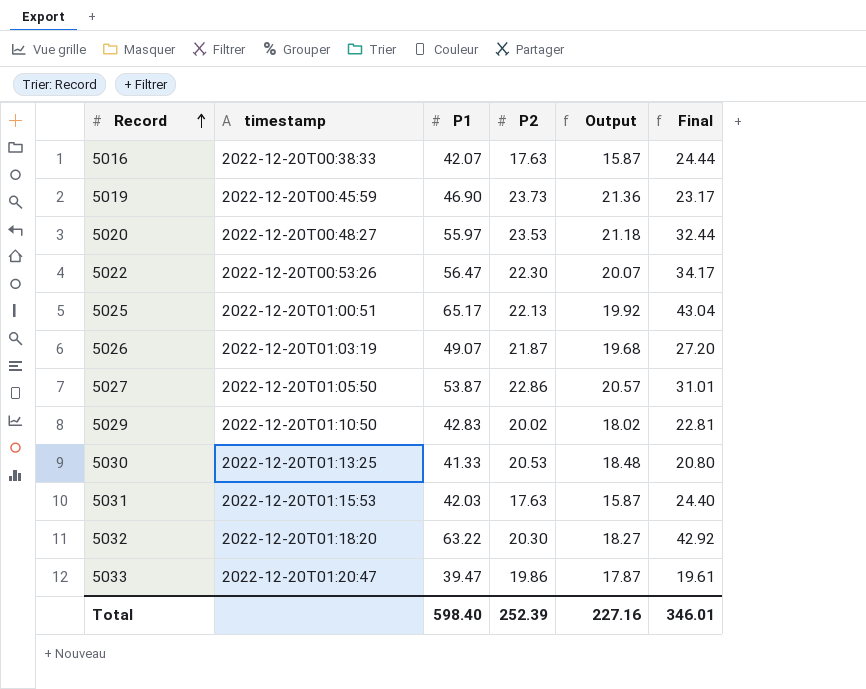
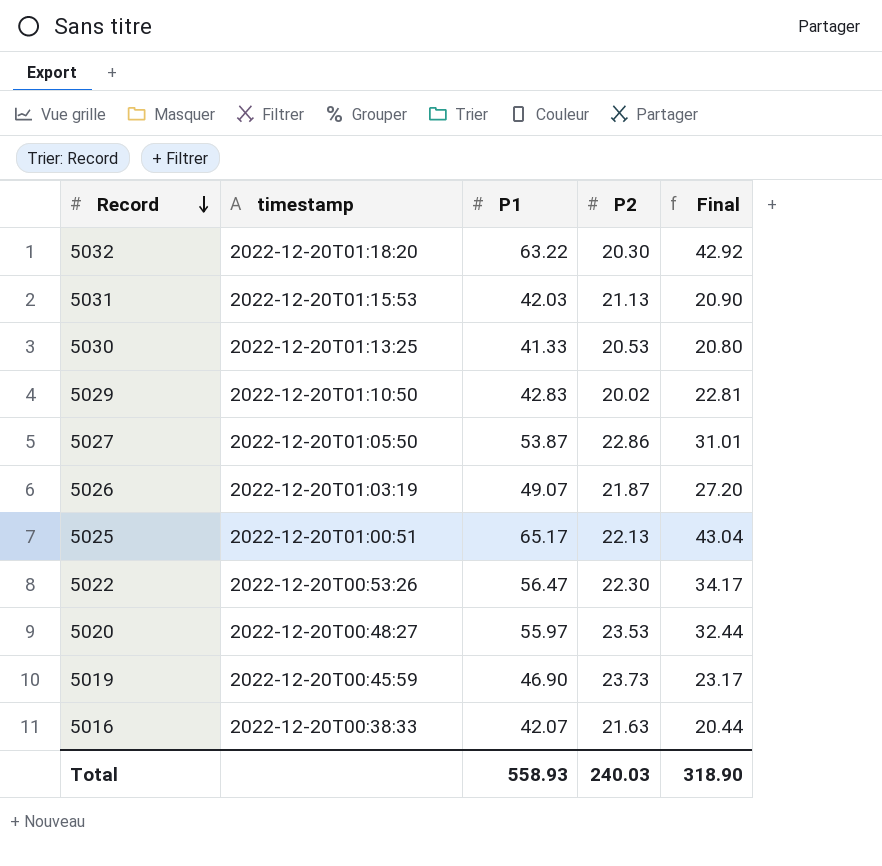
row order: Record ascending -> Record descending
column Output | formula: [P2] * 0.9 -> none
row 5033: 2022-12-20T01:20:47 | 39.47 | 19.86 | 17.87 | 19.61 -> none
5031 | P2: 17.63 -> 21.13
5031 | Final: 24.40 -> 20.90
5016 | P2: 17.63 -> 21.63
5016 | Final: 24.44 -> 20.44
Total | P1: 598.40 -> 558.93
Total | P2: 252.39 -> 240.03
Total | Final: 346.01 -> 318.90

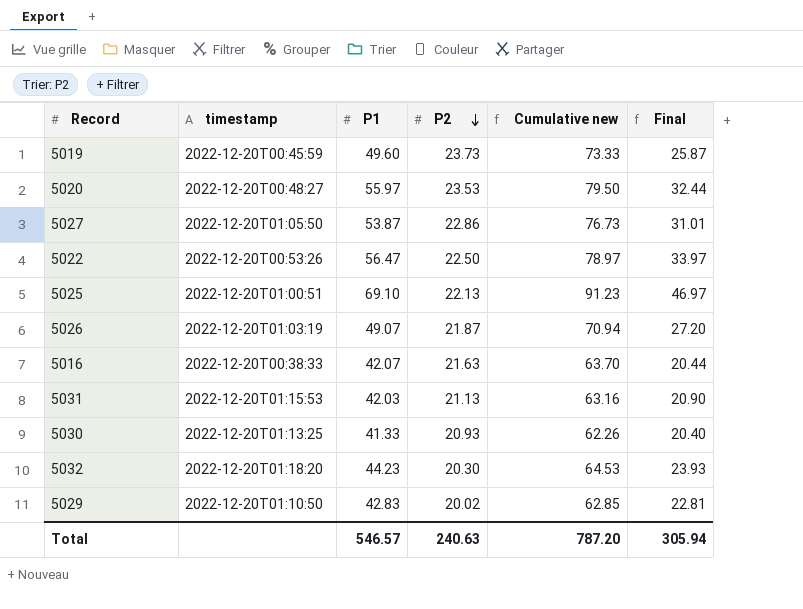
row order: Record descending -> P2 descending
column Cumulative new | formula: none -> [P1] + [P2]
5019 | P1: 46.90 -> 49.60
5019 | Final: 23.17 -> 25.87
5022 | P2: 22.30 -> 22.50
5022 | Final: 34.17 -> 33.97
5025 | P1: 65.17 -> 69.10
5025 | Final: 43.04 -> 46.97
5030 | P2: 20.53 -> 20.93
5030 | Final: 20.80 -> 20.40
5032 | P1: 63.22 -> 44.23
5032 | Final: 42.92 -> 23.93
Total | P1: 558.93 -> 546.57
Total | P2: 240.03 -> 240.63
Total | Final: 318.90 -> 305.94

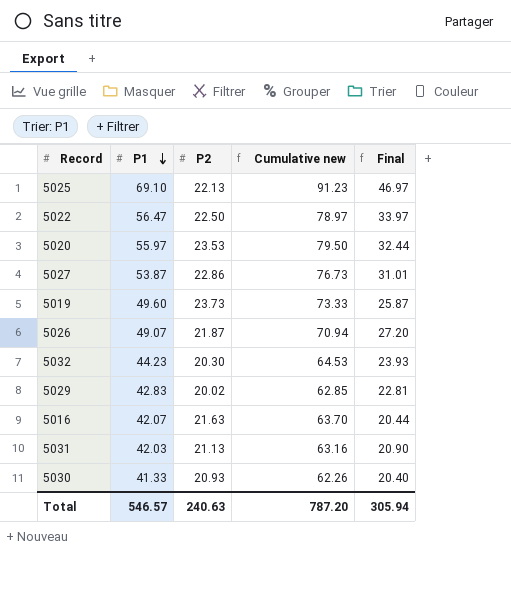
row order: P2 descending -> P1 descending
column timestamp | position: 2 -> none

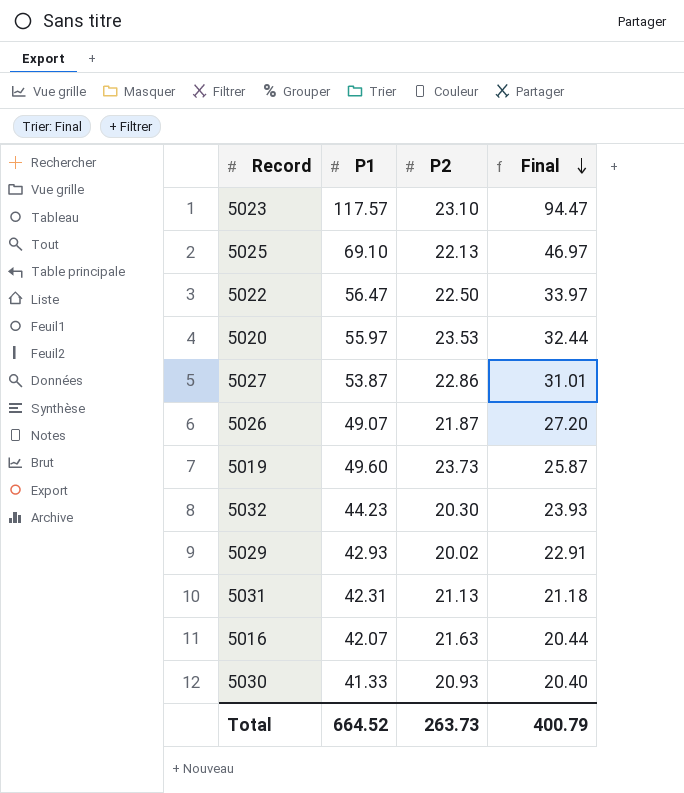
row order: P1 descending -> Final descending
column Cumulative new | formula: [P1] + [P2] -> none
row 5023: none -> 117.57 | 23.10 | 94.47
5029 | P1: 42.83 -> 42.93
5029 | Final: 22.81 -> 22.91
5031 | P1: 42.03 -> 42.31
5031 | Final: 20.90 -> 21.18
Total | P1: 546.57 -> 664.52
Total | P2: 240.63 -> 263.73
Total | Final: 305.94 -> 400.79

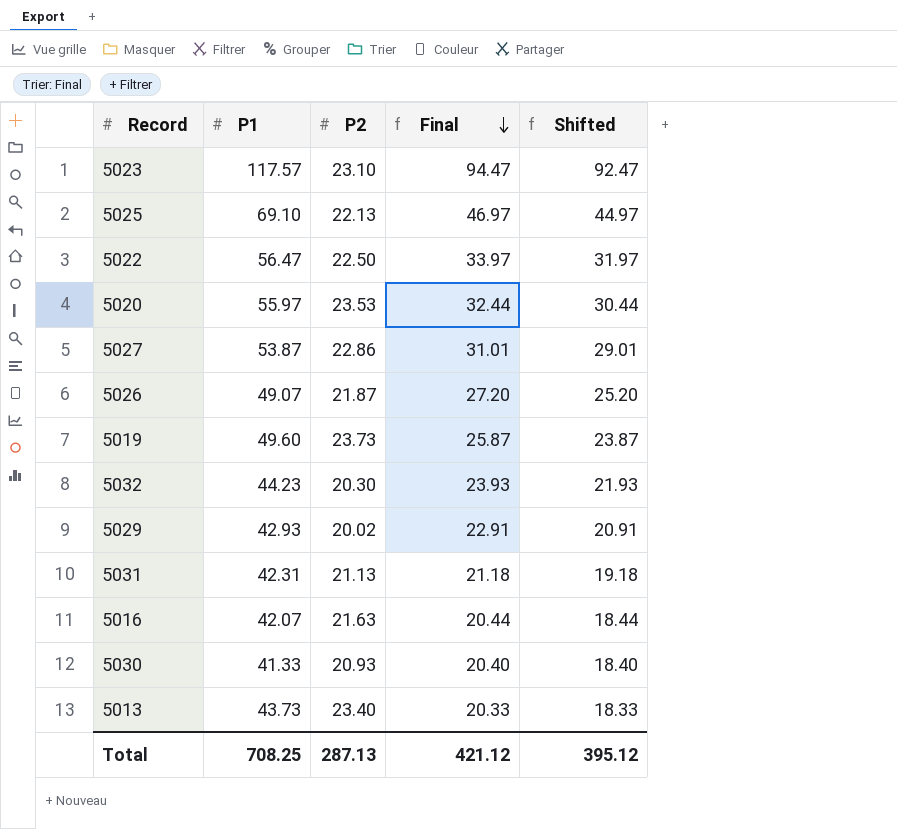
column Shifted | formula: none -> [Final] - 2
row 5013: none -> 43.73 | 23.40 | 20.33 | 18.33
Total | P1: 664.52 -> 708.25
Total | P2: 263.73 -> 287.13
Total | Final: 400.79 -> 421.12

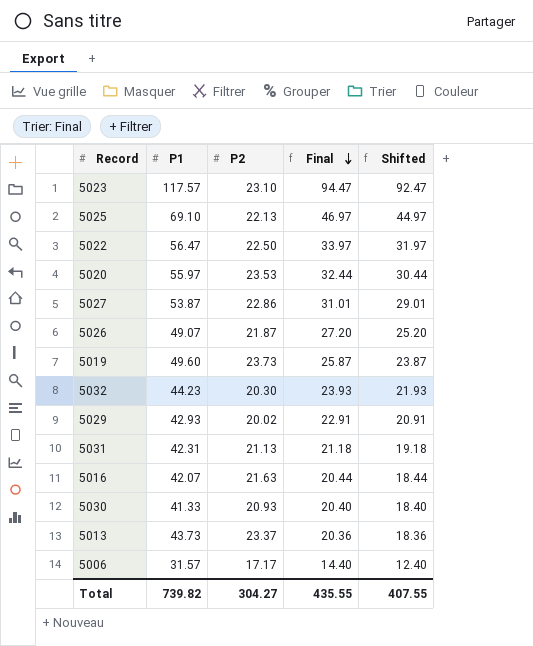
5013 | P2: 23.40 -> 23.37
5013 | Final: 20.33 -> 20.36
5013 | Shifted: 18.33 -> 18.36
row 5006: none -> 31.57 | 17.17 | 14.40 | 12.40
Total | P1: 708.25 -> 739.82
Total | P2: 287.13 -> 304.27
Total | Final: 421.12 -> 435.55
Total | Shifted: 395.12 -> 407.55

